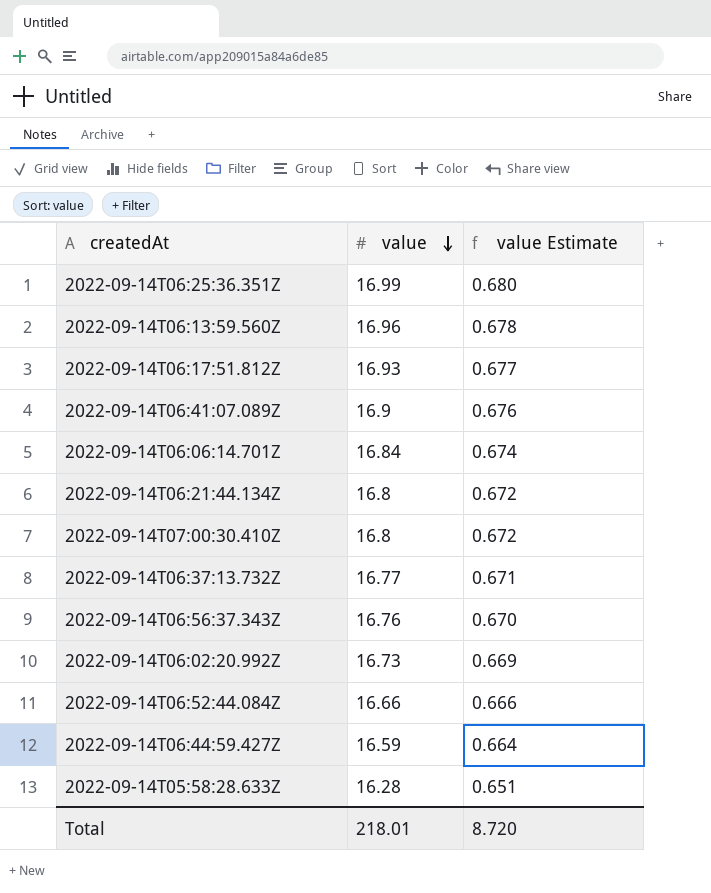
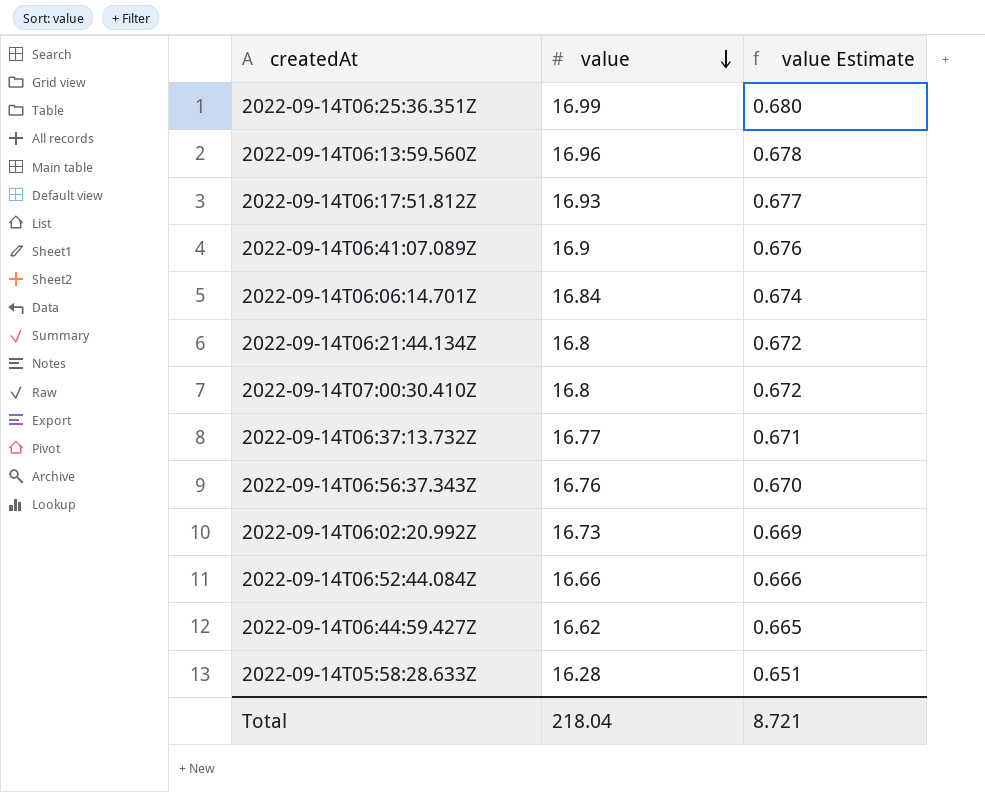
2022-09-14T06:44:59.427Z | value: 16.59 -> 16.62
2022-09-14T06:44:59.427Z | value Estimate: 0.664 -> 0.665
Total | value: 218.01 -> 218.04
Total | value Estimate: 8.720 -> 8.721

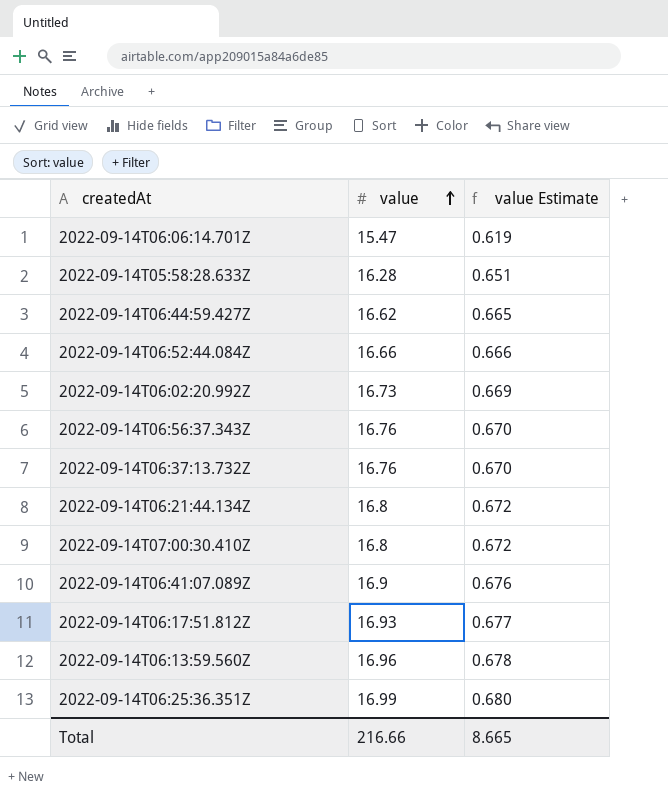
row order: value descending -> value ascending
2022-09-14T06:06:14.701Z | value: 16.84 -> 15.47
2022-09-14T06:06:14.701Z | value Estimate: 0.674 -> 0.619
2022-09-14T06:37:13.732Z | value: 16.77 -> 16.76
2022-09-14T06:37:13.732Z | value Estimate: 0.671 -> 0.670
Total | value: 218.04 -> 216.66
Total | value Estimate: 8.721 -> 8.665

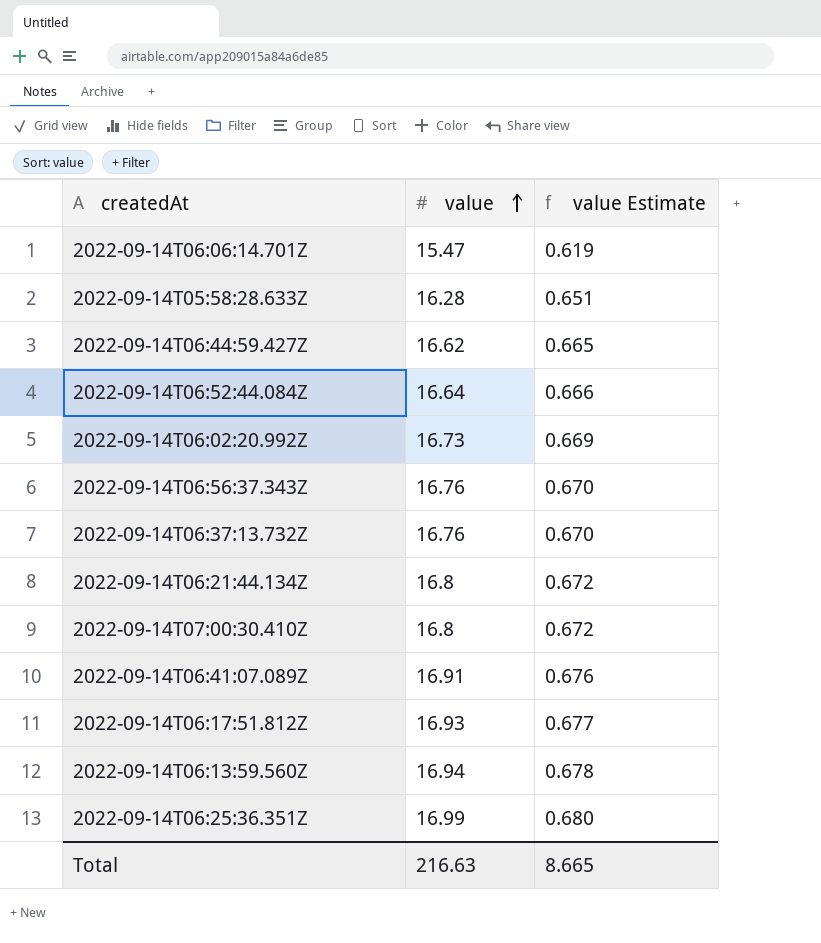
2022-09-14T06:52:44.084Z | value: 16.66 -> 16.64
2022-09-14T06:41:07.089Z | value: 16.9 -> 16.91
2022-09-14T06:13:59.560Z | value: 16.96 -> 16.94
Total | value: 216.66 -> 216.63

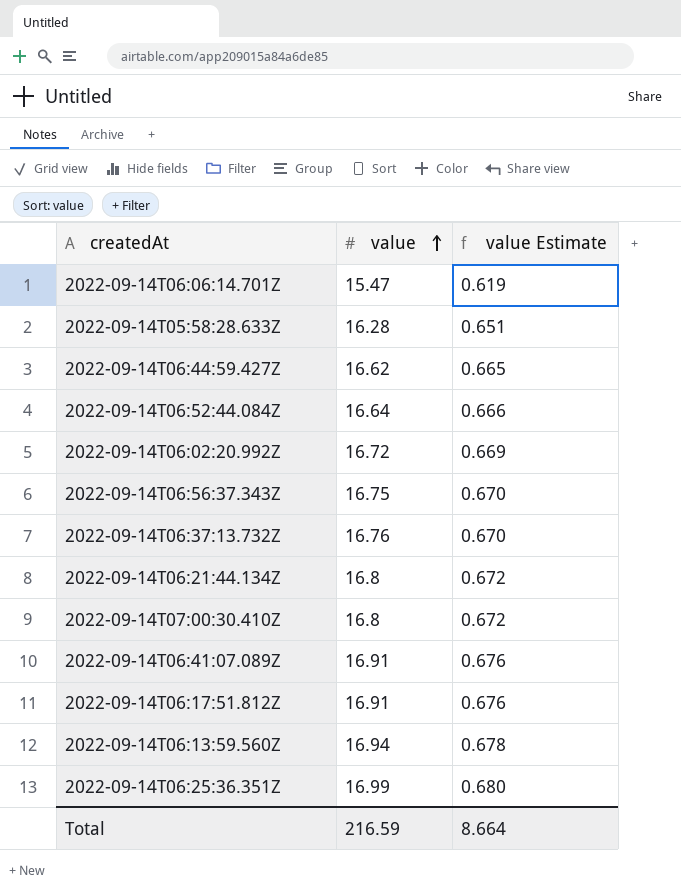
2022-09-14T06:02:20.992Z | value: 16.73 -> 16.72
2022-09-14T06:56:37.343Z | value: 16.76 -> 16.75
2022-09-14T06:17:51.812Z | value: 16.93 -> 16.91
2022-09-14T06:17:51.812Z | value Estimate: 0.677 -> 0.676
Total | value: 216.63 -> 216.59
Total | value Estimate: 8.665 -> 8.664

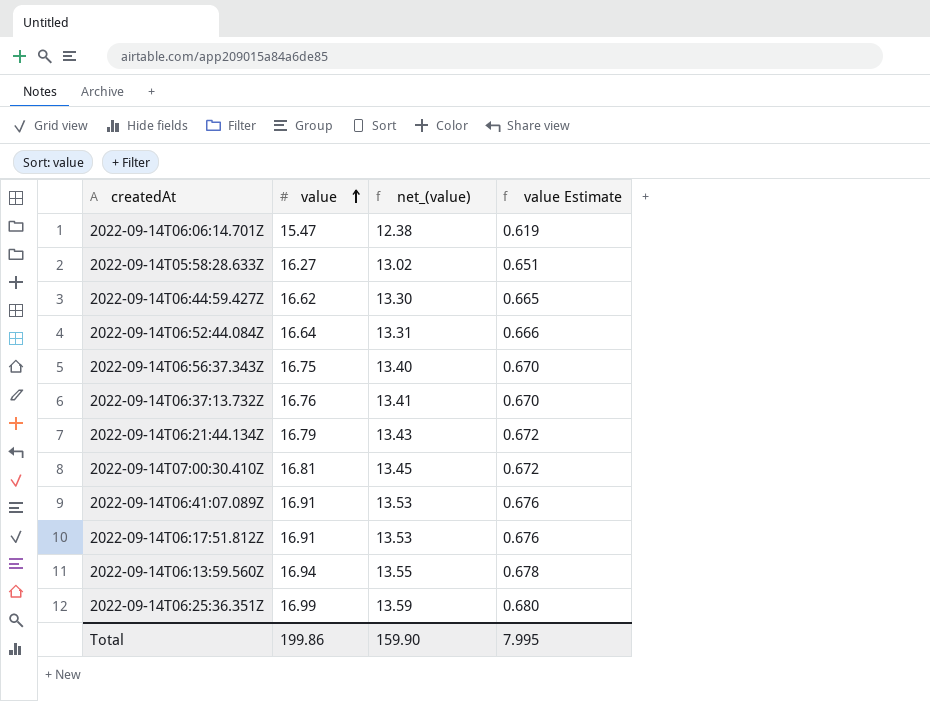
column net_(value) | formula: none -> [value] * 0.8
row 2022-09-14T06:02:20.992Z: 16.72 | 0.669 -> none
2022-09-14T05:58:28.633Z | value: 16.28 -> 16.27
2022-09-14T06:21:44.134Z | value: 16.8 -> 16.79
2022-09-14T07:00:30.410Z | value: 16.8 -> 16.81
Total | value: 216.59 -> 199.86
Total | value Estimate: 8.664 -> 7.995

